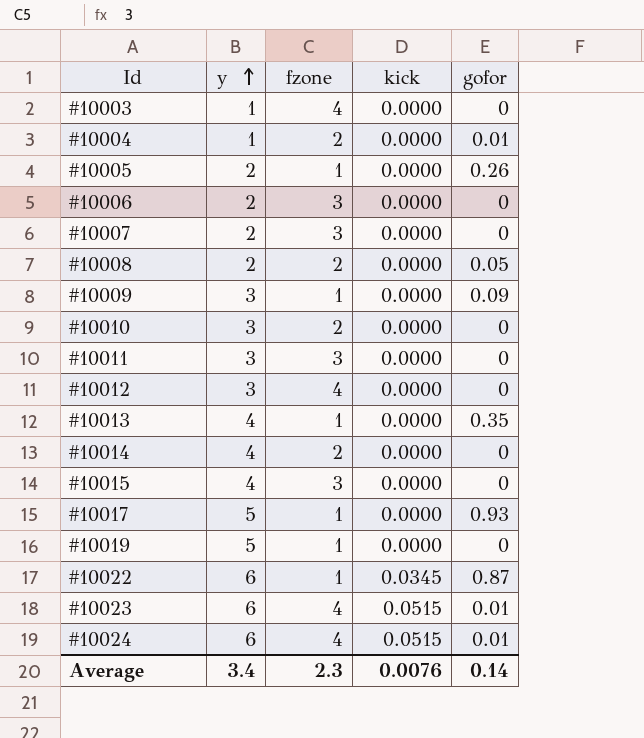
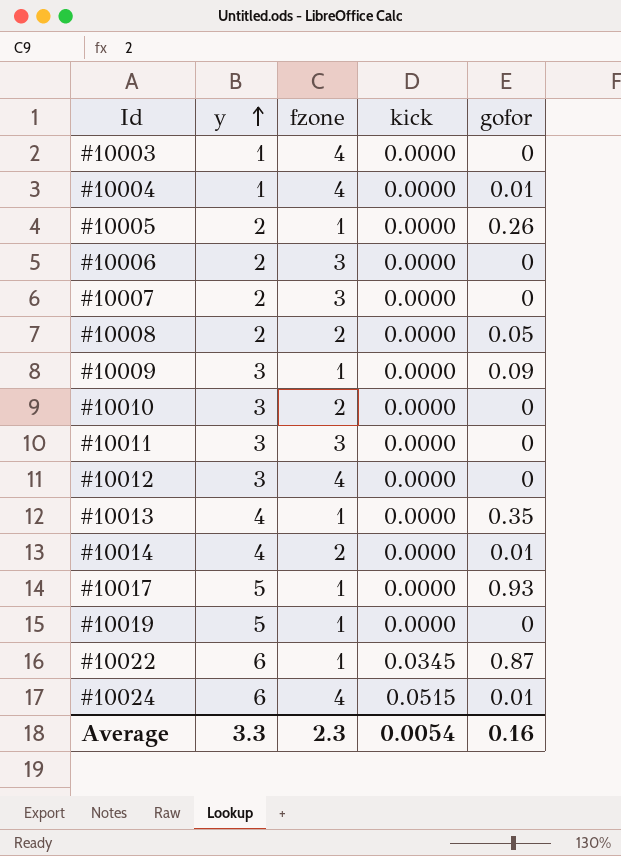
row #10015: 4 | 3 | 0.0000 | 0 -> none
row #10023: 6 | 4 | 0.0515 | 0.01 -> none
#10004 | fzone: 2 -> 4
#10014 | gofor: 0 -> 0.01
Average | y: 3.4 -> 3.3
Average | kick: 0.0076 -> 0.0054
Average | gofor: 0.14 -> 0.16

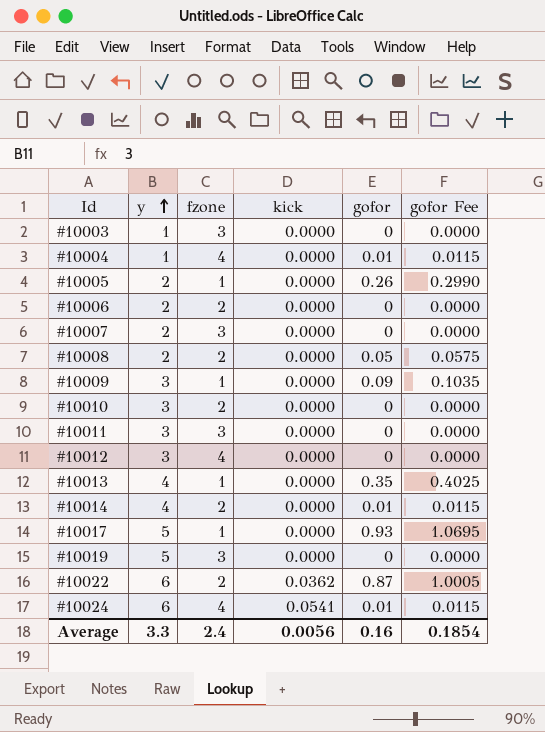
column gofor Fee | formula: none -> [gofor] * 1.15
#10003 | fzone: 4 -> 3
#10006 | fzone: 3 -> 2
#10019 | fzone: 1 -> 3
#10022 | fzone: 1 -> 2
#10022 | kick: 0.0345 -> 0.0362
#10024 | kick: 0.0515 -> 0.0541
Average | fzone: 2.3 -> 2.4
Average | kick: 0.0054 -> 0.0056

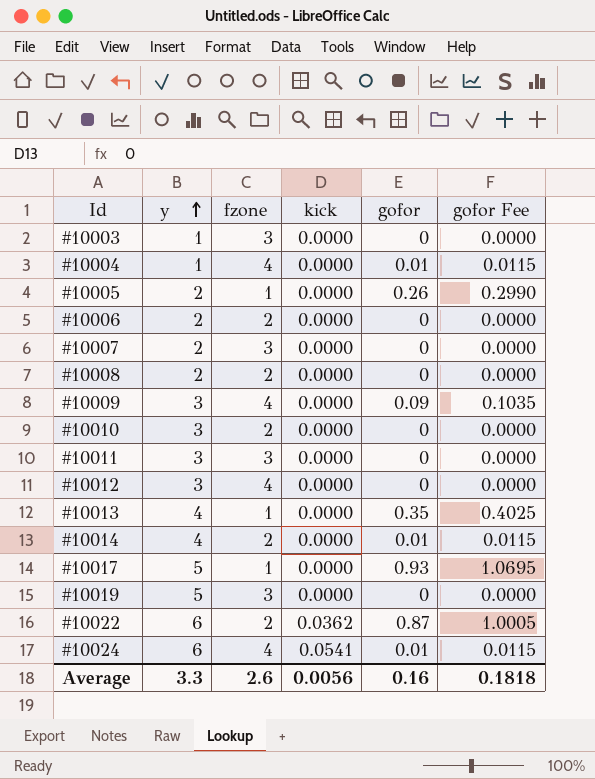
#10008 | gofor: 0.05 -> 0
#10008 | gofor Fee: 0.0575 -> 0.0000
#10009 | fzone: 1 -> 4
Average | fzone: 2.4 -> 2.6
Average | gofor Fee: 0.1854 -> 0.1818

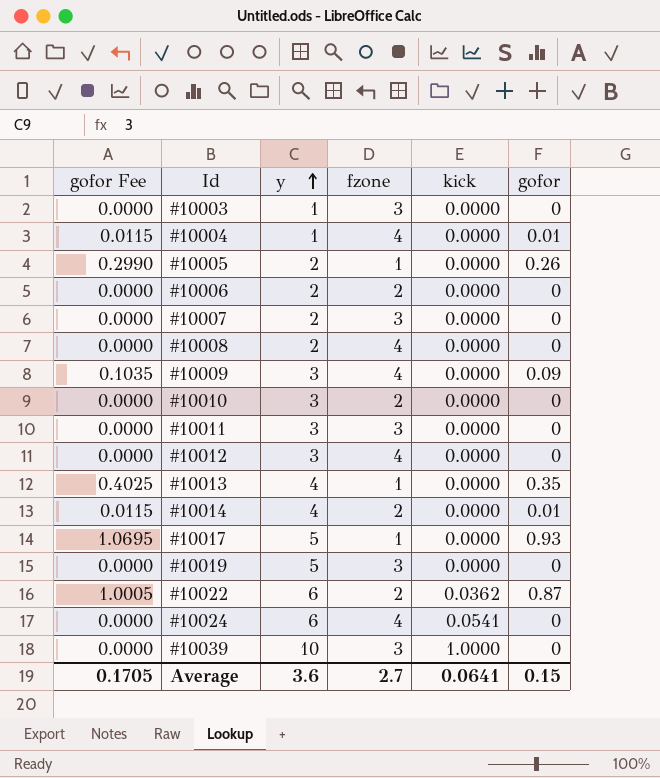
column gofor Fee | position: 6 -> 1
#10008 | fzone: 2 -> 4
#10024 | gofor Fee: 0.0115 -> 0.0000
#10024 | gofor: 0.01 -> 0
row #10039: none -> 0.0000 | 10 | 3 | 1.0000 | 0
Average | gofor Fee: 0.1818 -> 0.1705
Average | y: 3.3 -> 3.6
Average | fzone: 2.6 -> 2.7
Average | kick: 0.0056 -> 0.0641
Average | gofor: 0.16 -> 0.15

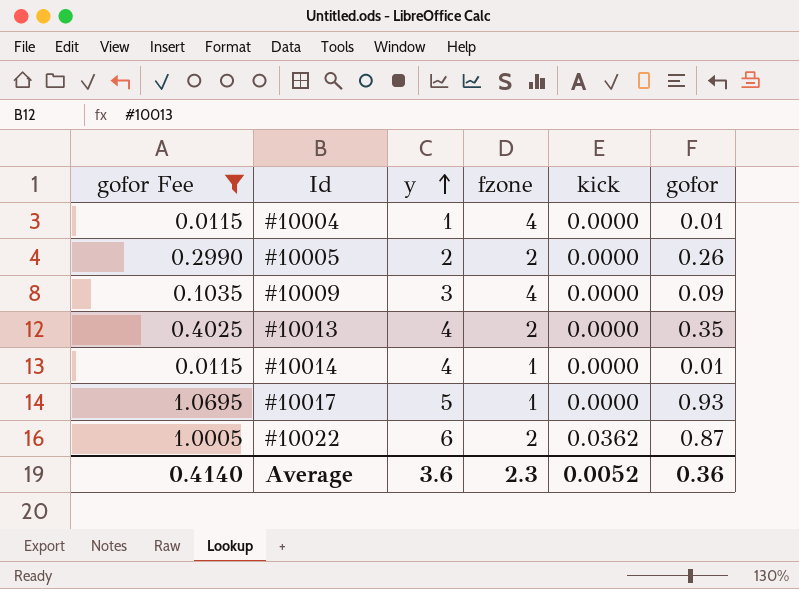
filter: none -> gofor Fee != 0.0000
#10005 | fzone: 1 -> 2
#10013 | fzone: 1 -> 2
#10014 | fzone: 2 -> 1
Average | gofor Fee: 0.1705 -> 0.4140
Average | fzone: 2.7 -> 2.3
Average | kick: 0.0641 -> 0.0052
Average | gofor: 0.15 -> 0.36

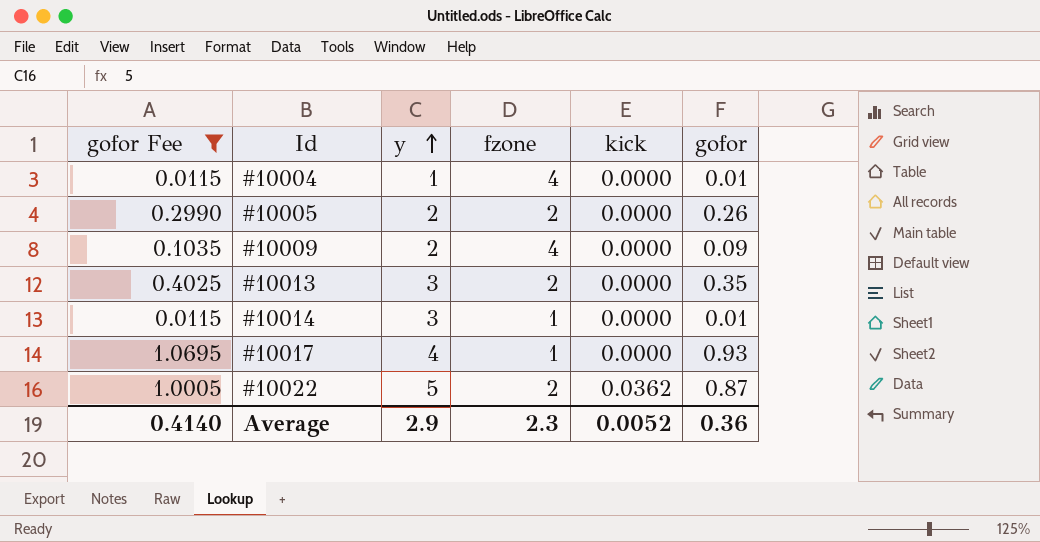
#10009 | y: 3 -> 2
#10013 | y: 4 -> 3
#10014 | y: 4 -> 3
#10017 | y: 5 -> 4
#10022 | y: 6 -> 5
Average | y: 3.6 -> 2.9

